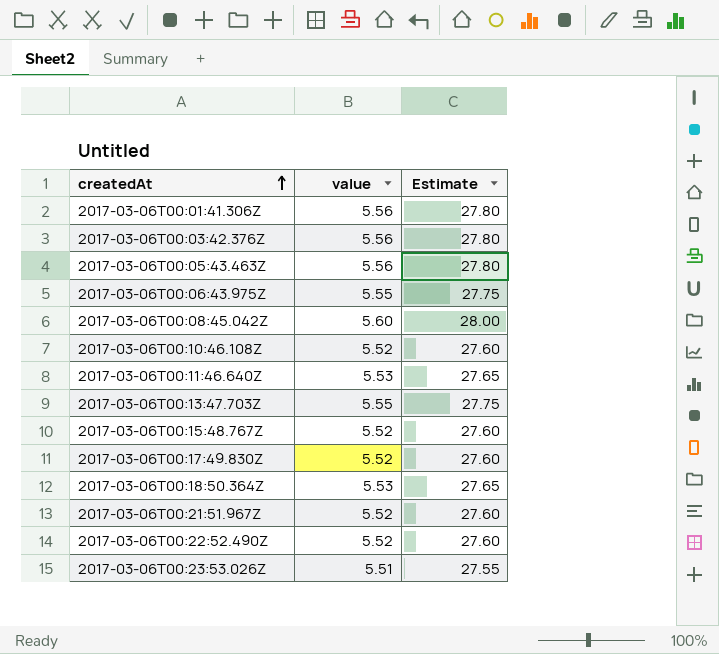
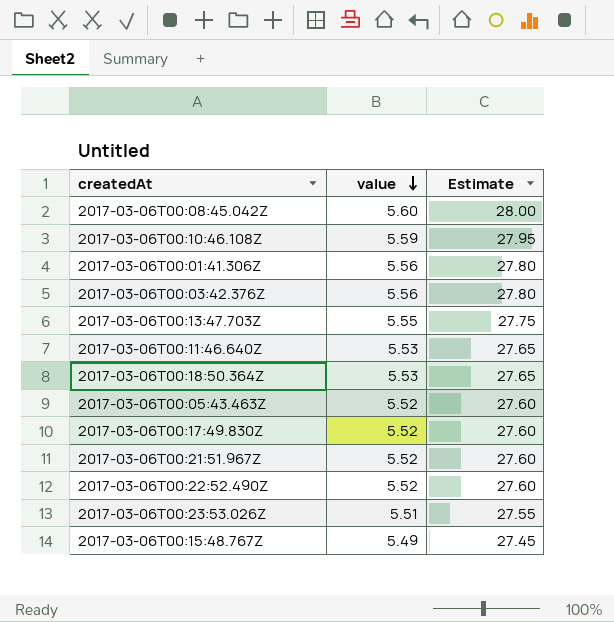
row order: createdAt ascending -> value descending
row 2017-03-06T00:06:43.975Z: 5.55 | 27.75 -> none
2017-03-06T00:10:46.108Z | value: 5.52 -> 5.59
2017-03-06T00:10:46.108Z | Estimate: 27.60 -> 27.95
2017-03-06T00:05:43.463Z | value: 5.56 -> 5.52
2017-03-06T00:05:43.463Z | Estimate: 27.80 -> 27.60
2017-03-06T00:15:48.767Z | value: 5.52 -> 5.49
2017-03-06T00:15:48.767Z | Estimate: 27.60 -> 27.45

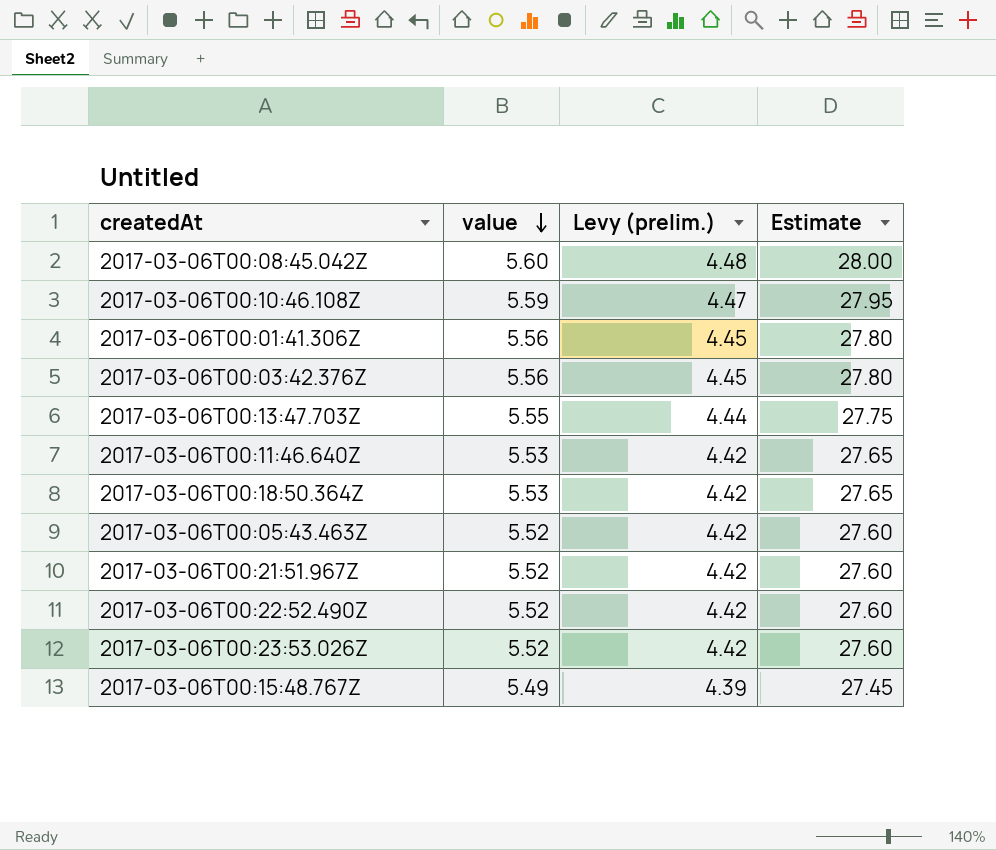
column Levy (prelim.) | formula: none -> [value] * 0.8
row 2017-03-06T00:17:49.830Z: 5.52 | 27.60 -> none
2017-03-06T00:23:53.026Z | value: 5.51 -> 5.52
2017-03-06T00:23:53.026Z | Estimate: 27.55 -> 27.60

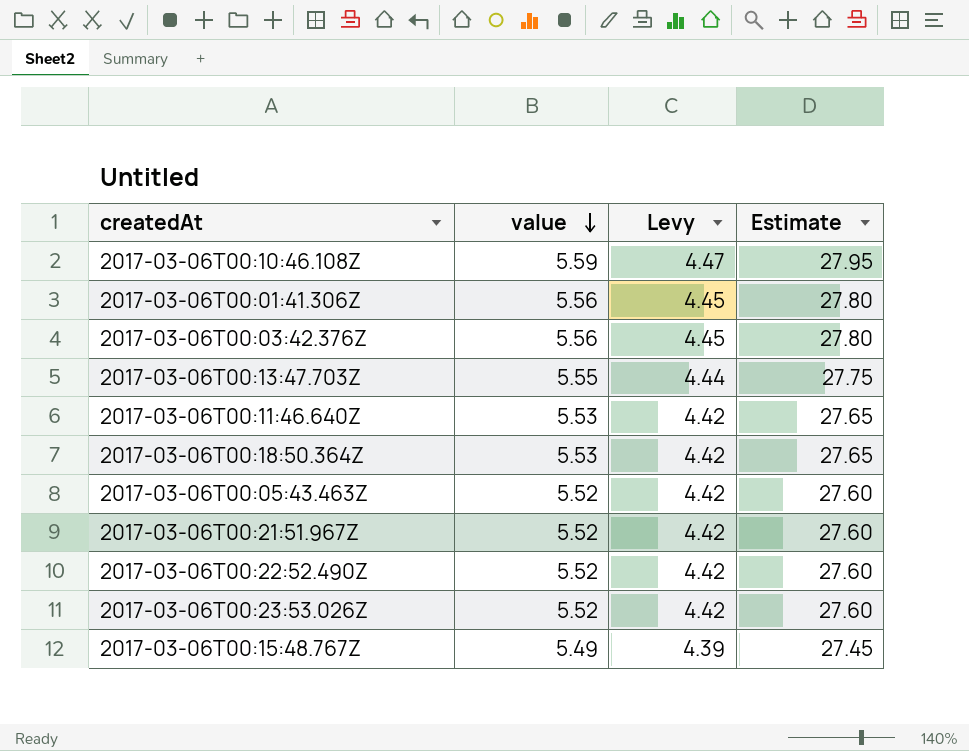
column name: Levy (prelim.) -> Levy
row 2017-03-06T00:08:45.042Z: 5.60 | 4.48 | 28.00 -> none

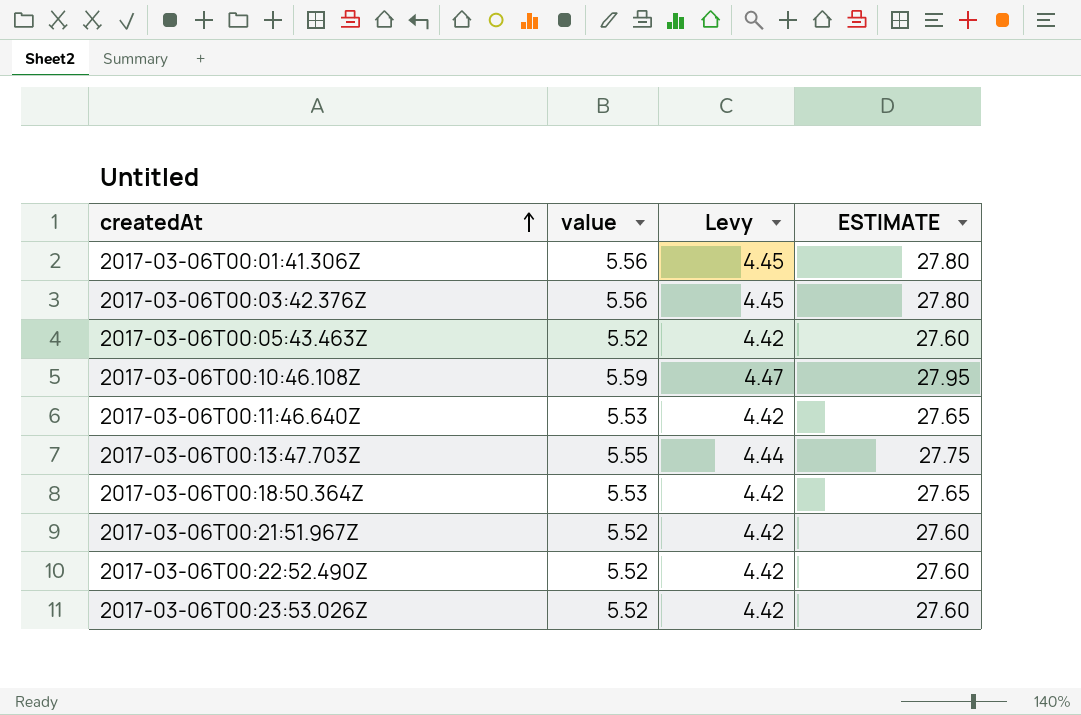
row order: value descending -> createdAt ascending
column name: Estimate -> ESTIMATE
row 2017-03-06T00:15:48.767Z: 5.49 | 4.39 | 27.45 -> none

